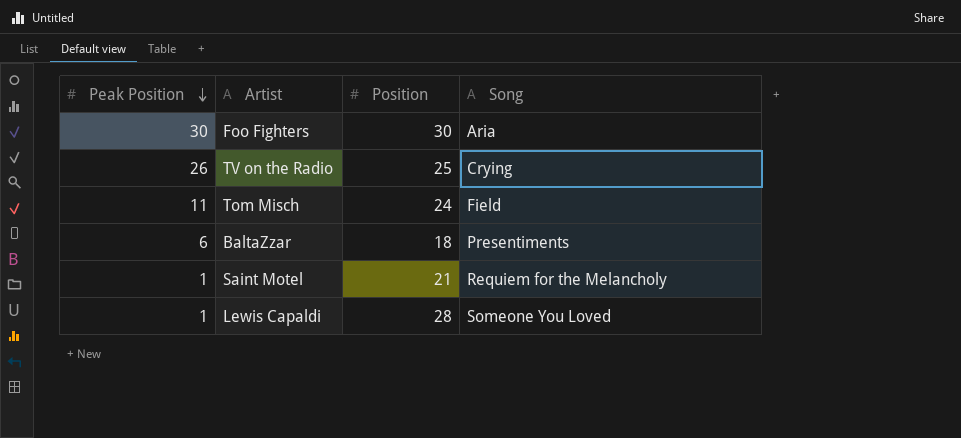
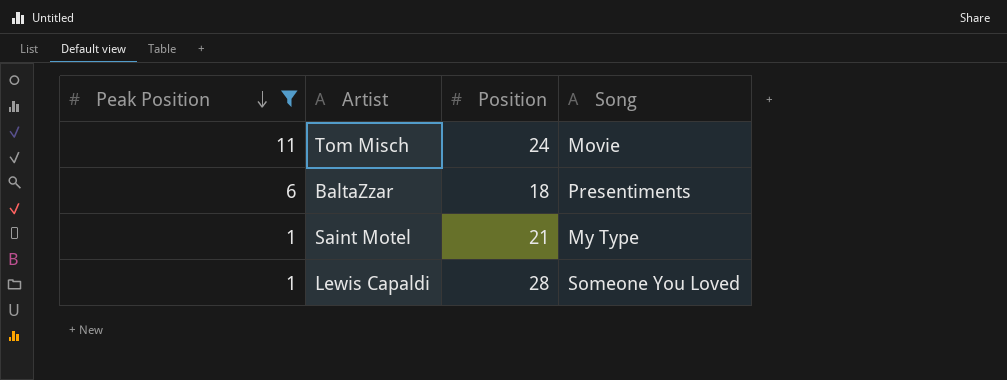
filter: none -> Peak Position <= 11
Tom Misch | Song: Field -> Movie
Saint Motel | Song: Requiem for the Melancholy -> My Type

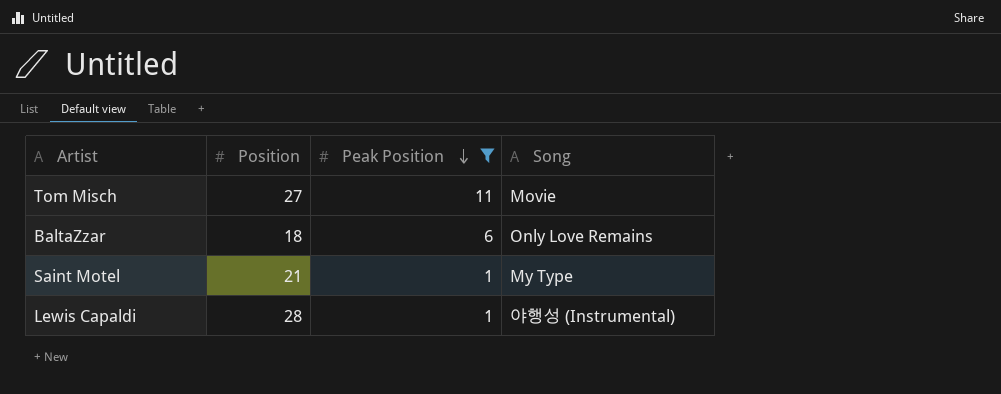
column Peak Position | position: 1 -> 3
Tom Misch | Position: 24 -> 27
BaltaZzar | Song: Presentiments -> Only Love Remains
Lewis Capaldi | Song: Someone You Loved -> 야행성 (Instrumental)

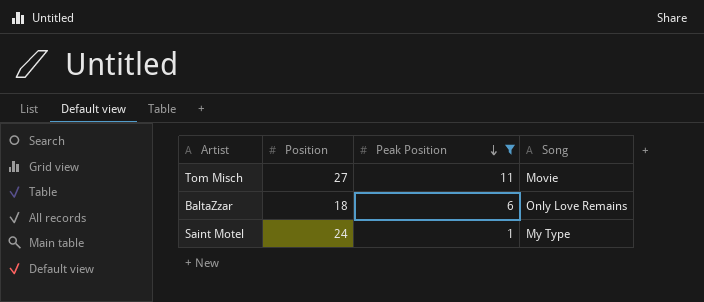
row Lewis Capaldi: 28 | 1 | 야행성 (Instrumental) -> none
Saint Motel | Position: 21 -> 24

